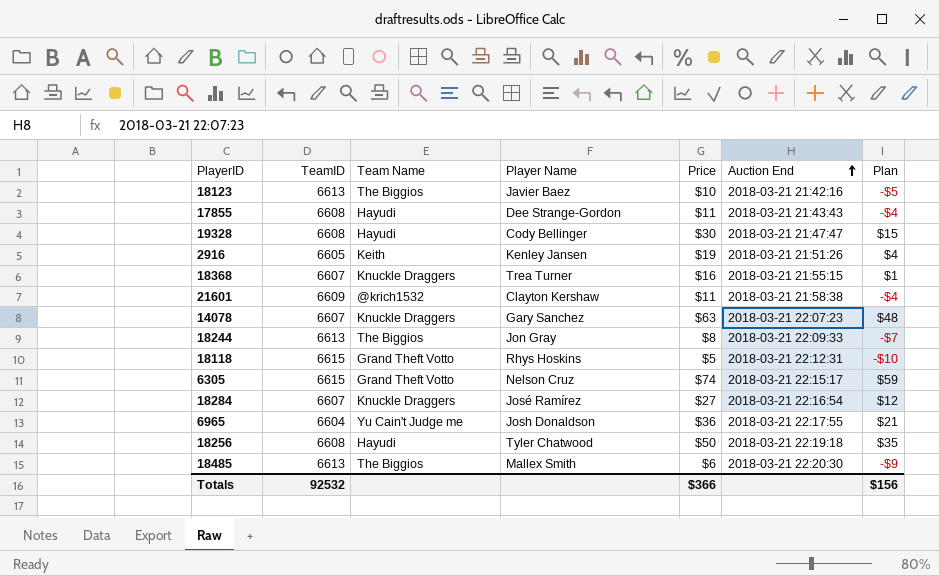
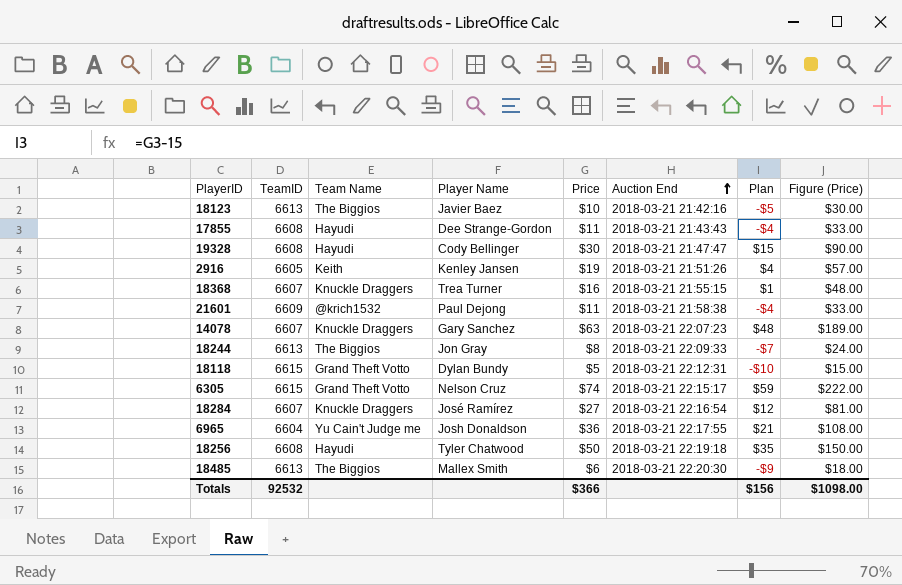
column Figure (Price) | formula: none -> [Price] * 3
21601 | Player Name: Clayton Kershaw -> Paul Dejong
18118 | Player Name: Rhys Hoskins -> Dylan Bundy

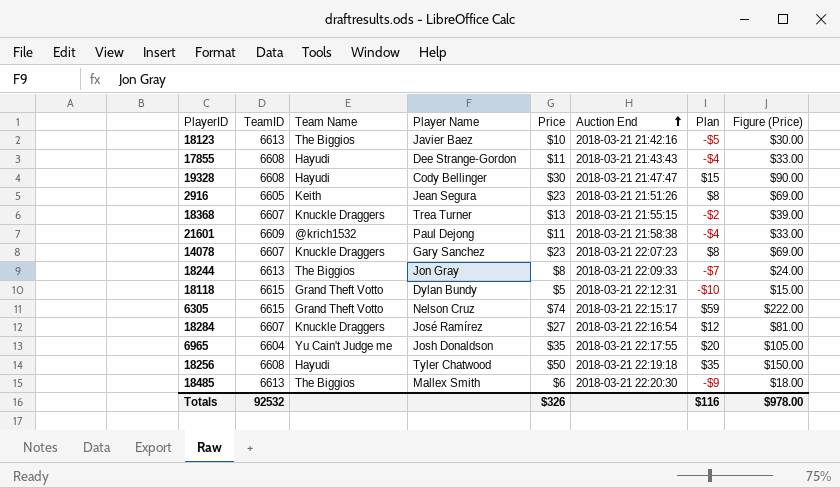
2916 | Player Name: Kenley Jansen -> Jean Segura
2916 | Price: $19 -> $23
2916 | Plan: $4 -> $8
2916 | Figure (Price): $57.00 -> $69.00
18368 | Price: $16 -> $13
18368 | Plan: $1 -> -$2
18368 | Figure (Price): $48.00 -> $39.00
14078 | Price: $63 -> $23
14078 | Plan: $48 -> $8
14078 | Figure (Price): $189.00 -> $69.00
6965 | Price: $36 -> $35
6965 | Plan: $21 -> $20
6965 | Figure (Price): $108.00 -> $105.00
Totals | Price: $366 -> $326
Totals | Plan: $156 -> $116
Totals | Figure (Price): $1098.00 -> $978.00

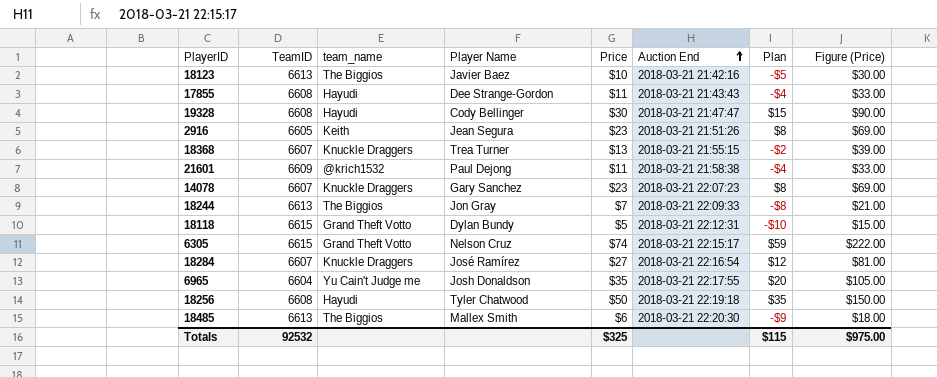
column name: Team Name -> team_name
18244 | Price: $8 -> $7
18244 | Plan: -$7 -> -$8
18244 | Figure (Price): $24.00 -> $21.00
Totals | Price: $326 -> $325
Totals | Plan: $116 -> $115
Totals | Figure (Price): $978.00 -> $975.00

